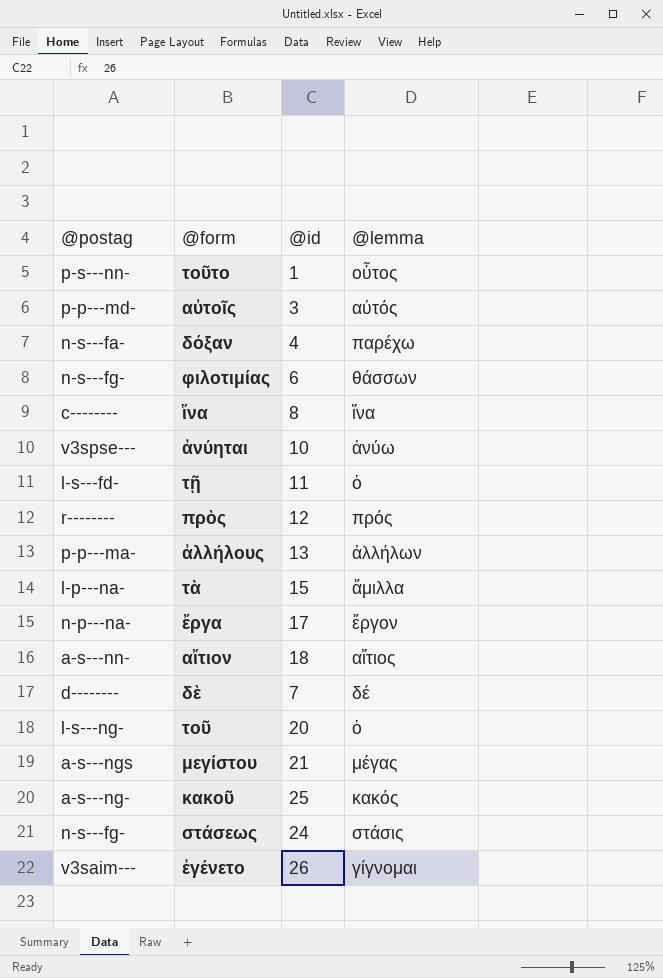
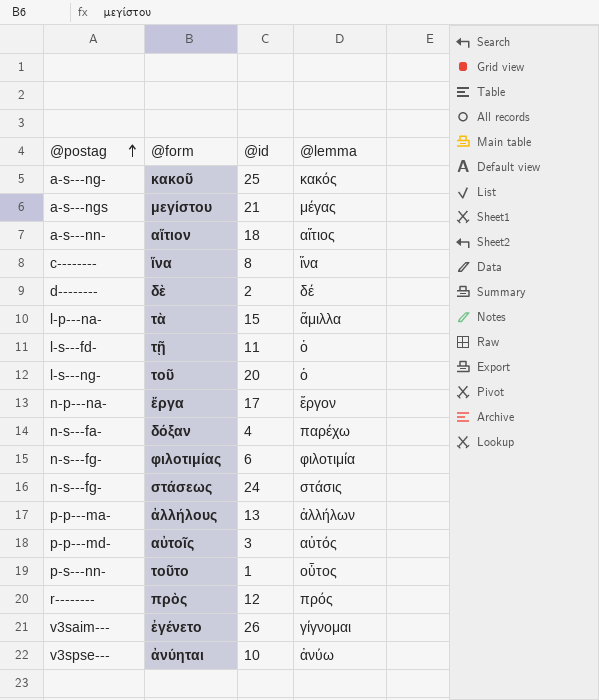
row order: none -> @postag ascending
δὲ | @id: 7 -> 2
φιλοτιμίας | @lemma: θάσσων -> φιλοτιμία

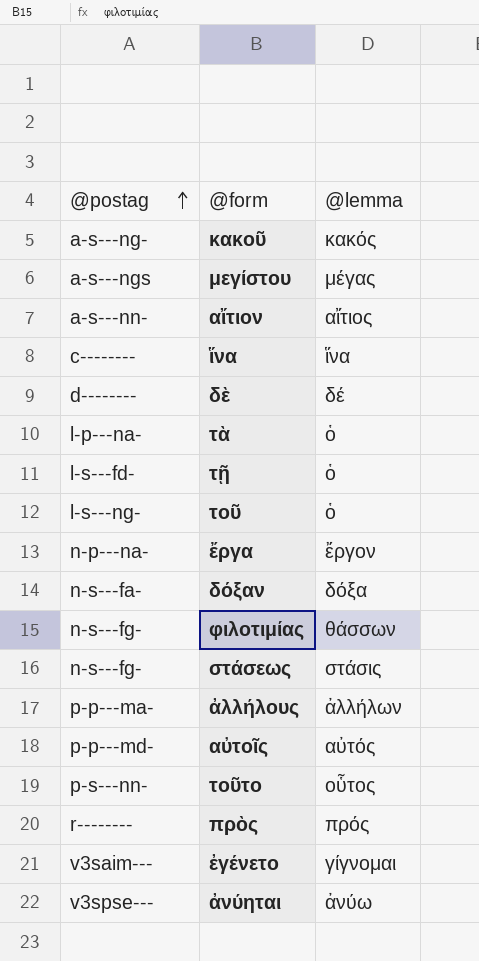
column @id | position: 3 -> none
τὰ | @lemma: ἅμιλλα -> ὁ
δόξαν | @lemma: παρέχω -> δόξα
φιλοτιμίας | @lemma: φιλοτιμία -> θάσσων

